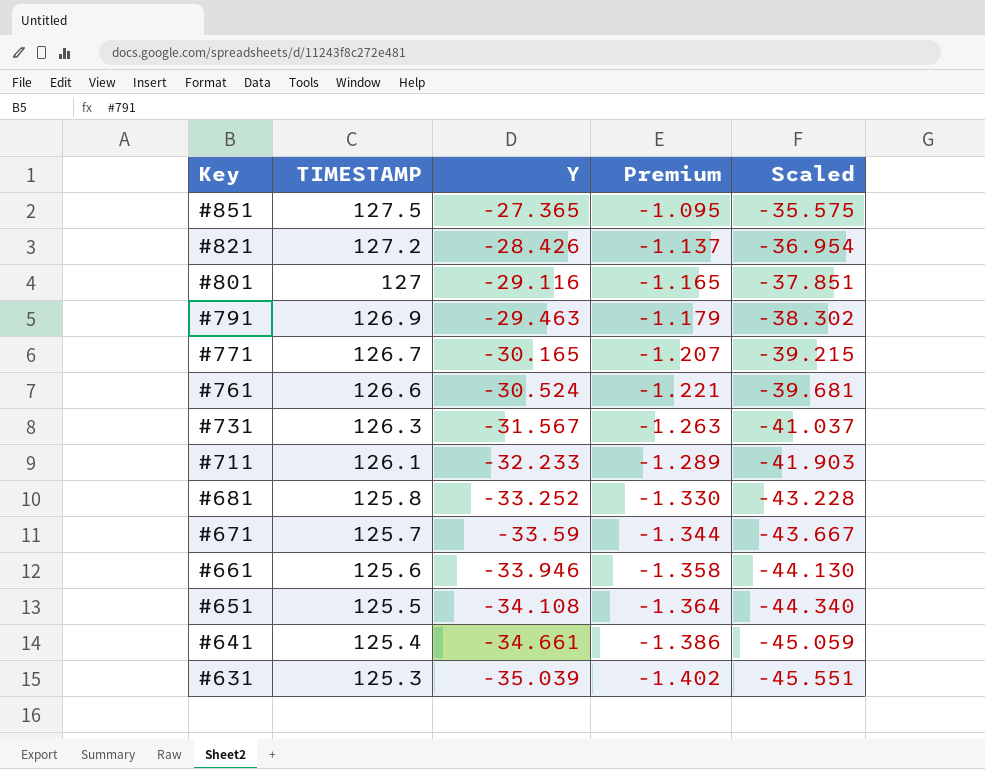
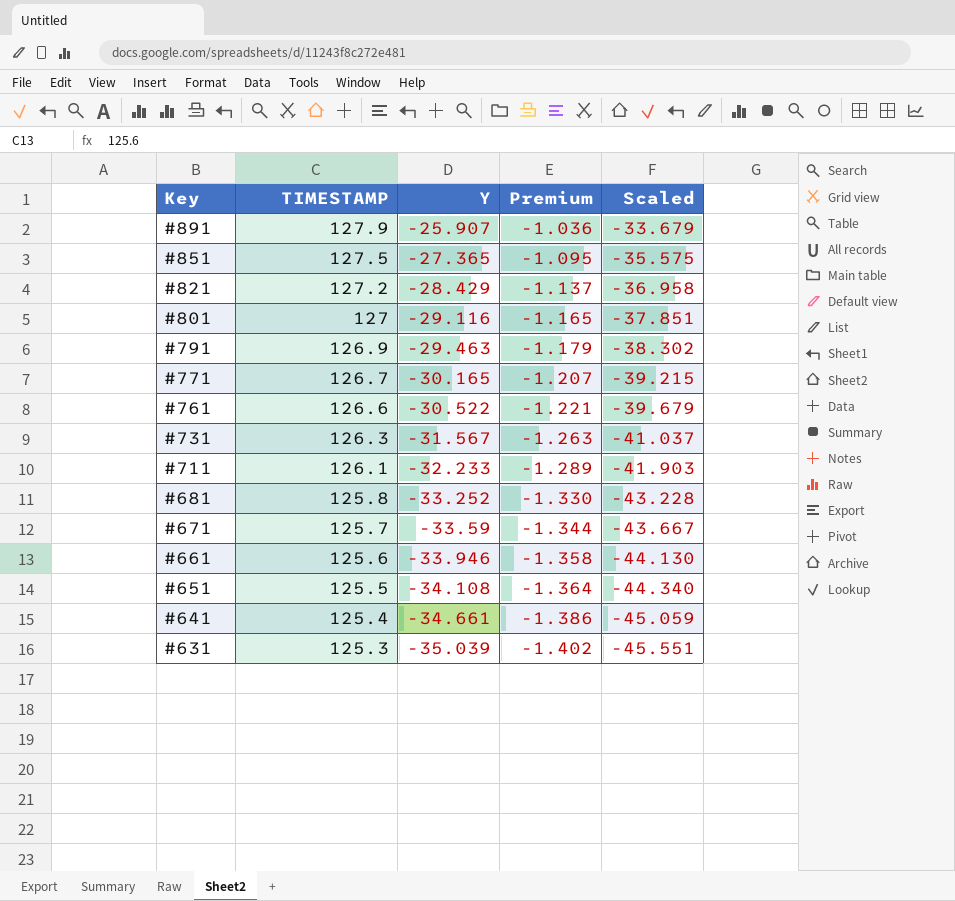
row #891: none -> 127.9 | -25.907 | -1.036 | -33.679
#821 | Y: -28.426 -> -28.429
#821 | Scaled: -36.954 -> -36.958
#761 | Y: -30.524 -> -30.522
#761 | Scaled: -39.681 -> -39.679

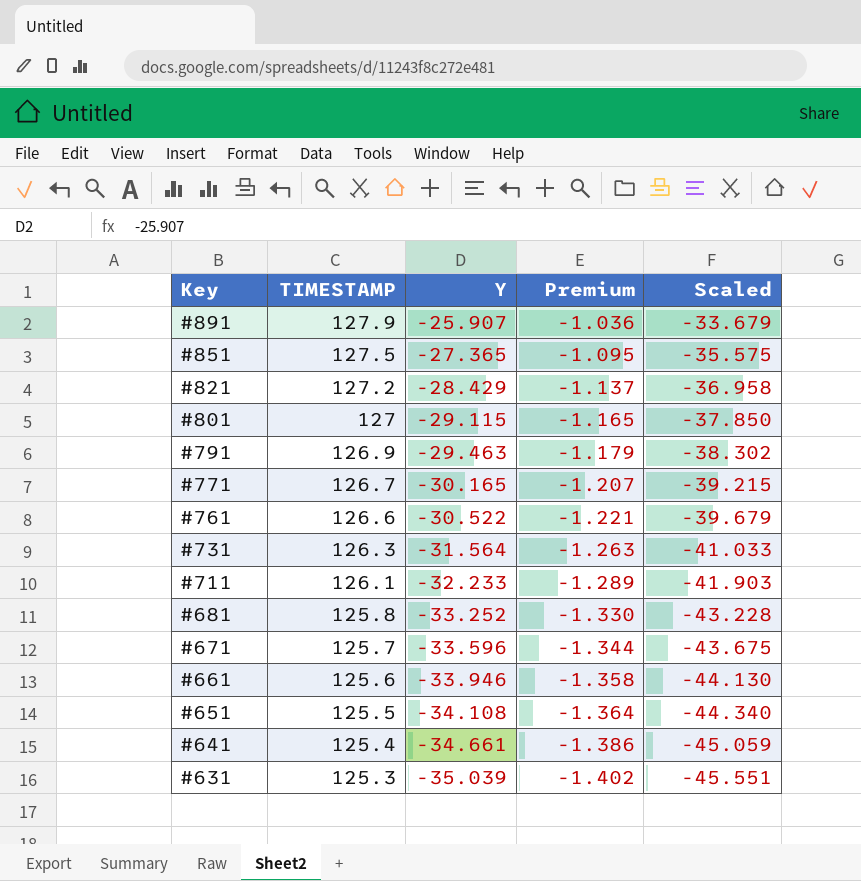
#801 | Y: -29.116 -> -29.115
#801 | Scaled: -37.851 -> -37.850
#731 | Y: -31.567 -> -31.564
#731 | Scaled: -41.037 -> -41.033
#671 | Y: -33.59 -> -33.596
#671 | Scaled: -43.667 -> -43.675

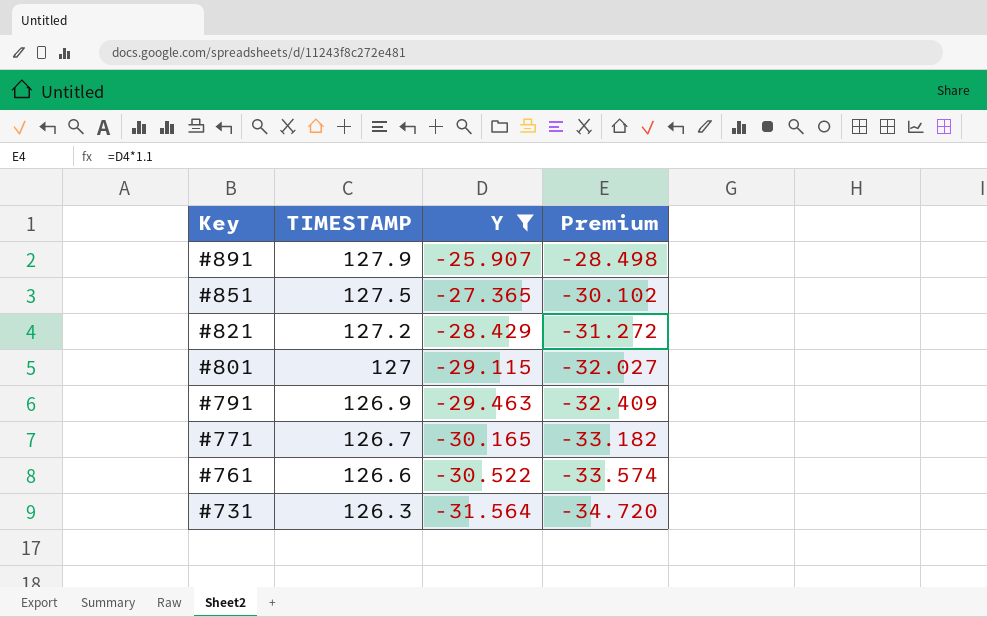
filter: none -> Y >= -31.564
column Scaled | formula: [Y] * 1.3 -> none
column Premium | formula: [Y] * 0.04 -> [Y] * 1.1

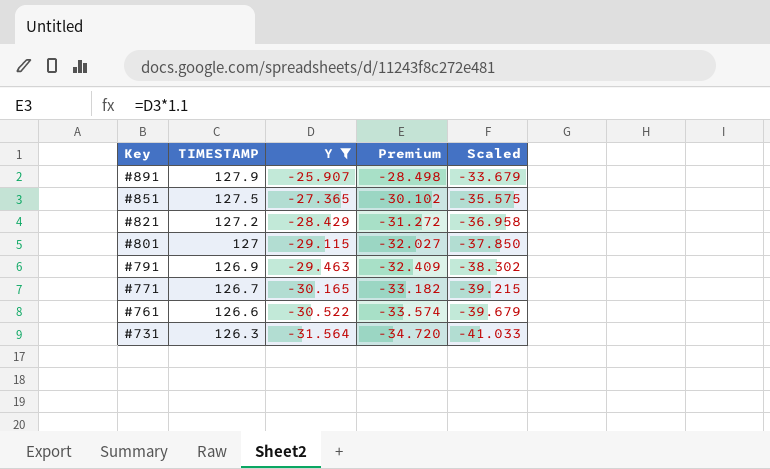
column Scaled | formula: none -> [Y] * 1.3

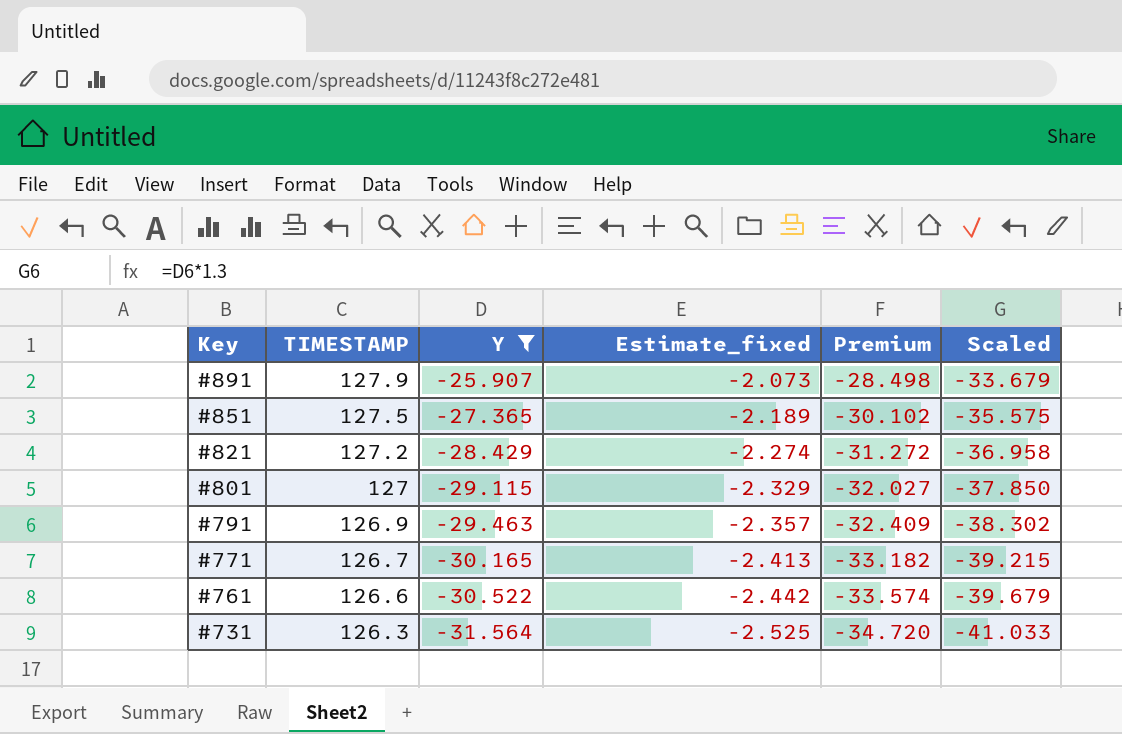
column Estimate_fixed | formula: none -> [Y] * 0.08

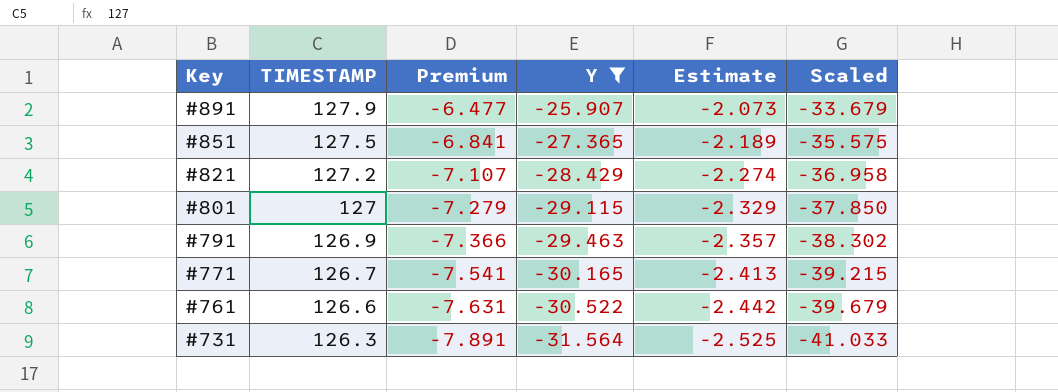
column Premium | formula: [Y] * 1.1 -> [Y] * 0.25
column Premium | position: 5 -> 3
column name: Estimate_fixed -> Estimate

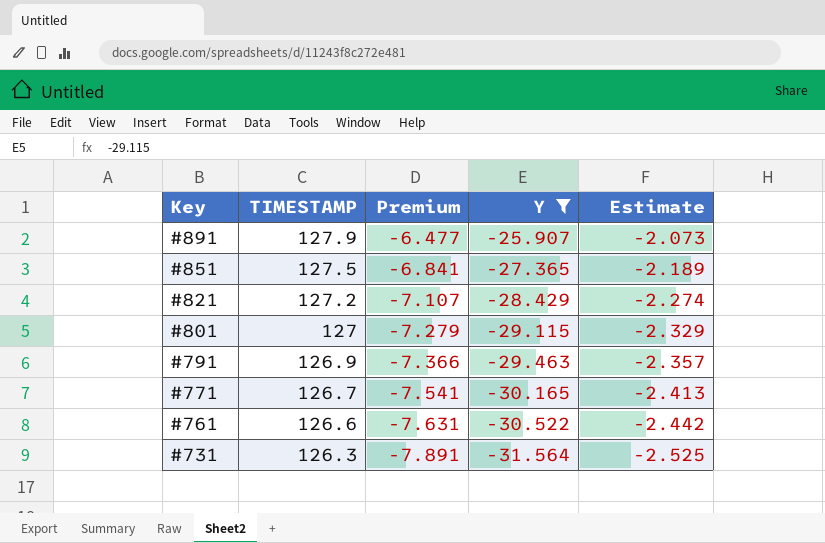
column Scaled | formula: [Y] * 1.3 -> none

